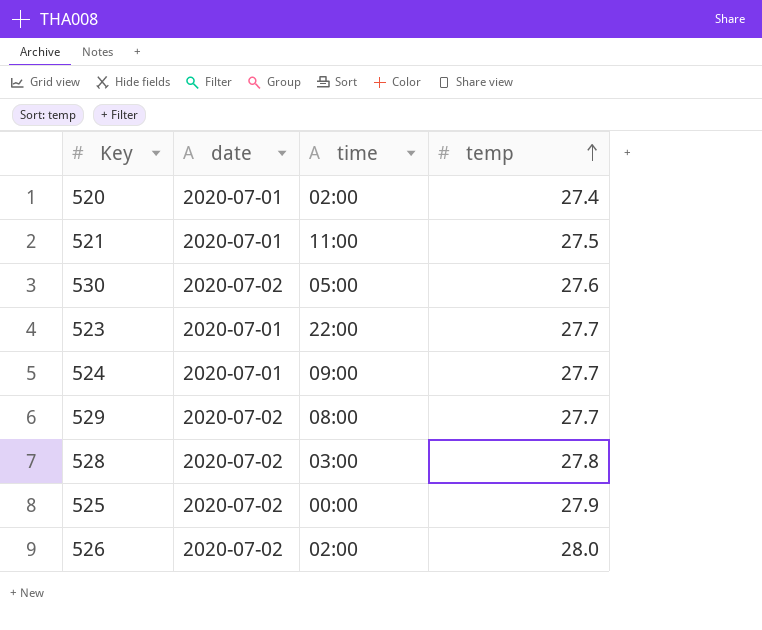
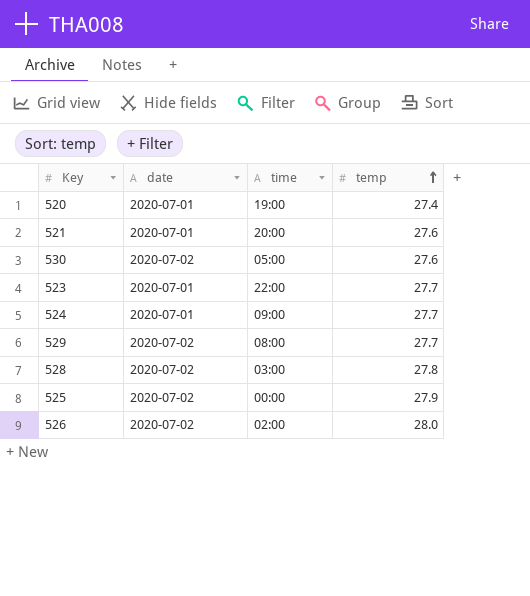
520 | time: 02:00 -> 19:00
521 | time: 11:00 -> 20:00
521 | temp: 27.5 -> 27.6

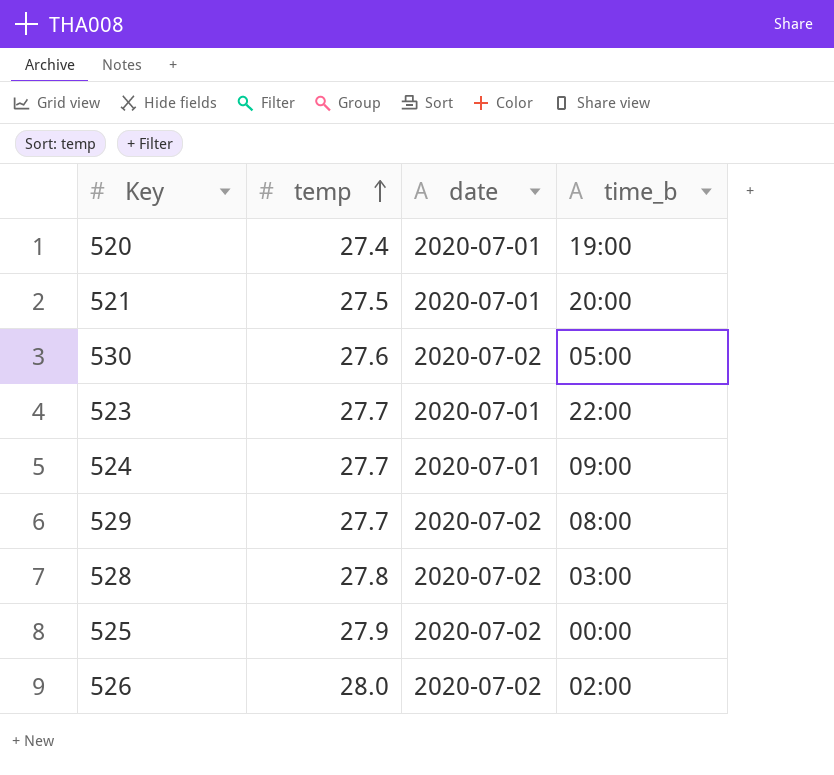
column temp | position: 4 -> 2
column name: time -> time_b
521 | temp: 27.6 -> 27.5

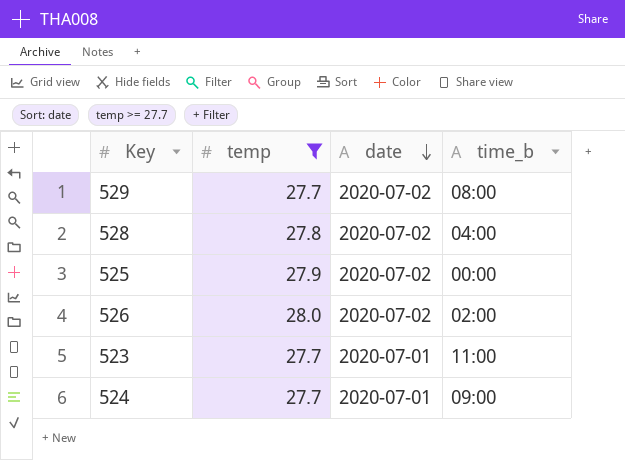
filter: none -> temp >= 27.7
row order: temp ascending -> date descending
528 | time_b: 03:00 -> 04:00
523 | time_b: 22:00 -> 11:00

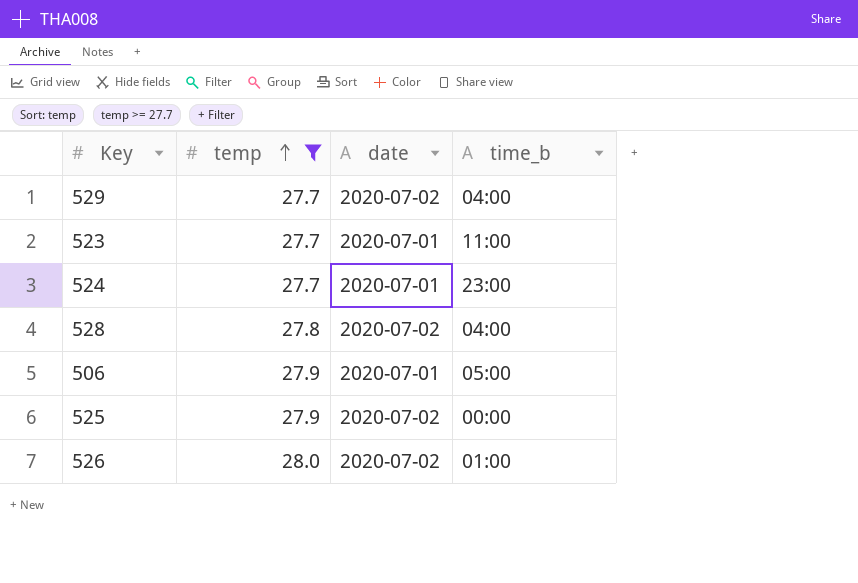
row order: date descending -> temp ascending
529 | time_b: 08:00 -> 04:00
524 | time_b: 09:00 -> 23:00
row 506: none -> 27.9 | 2020-07-01 | 05:00
526 | time_b: 02:00 -> 01:00

